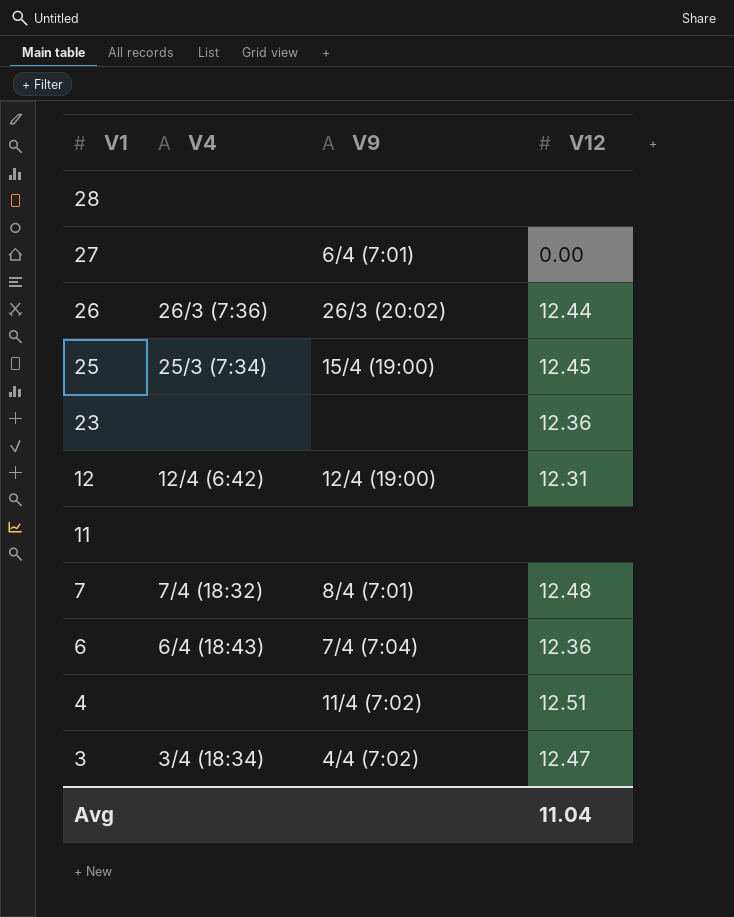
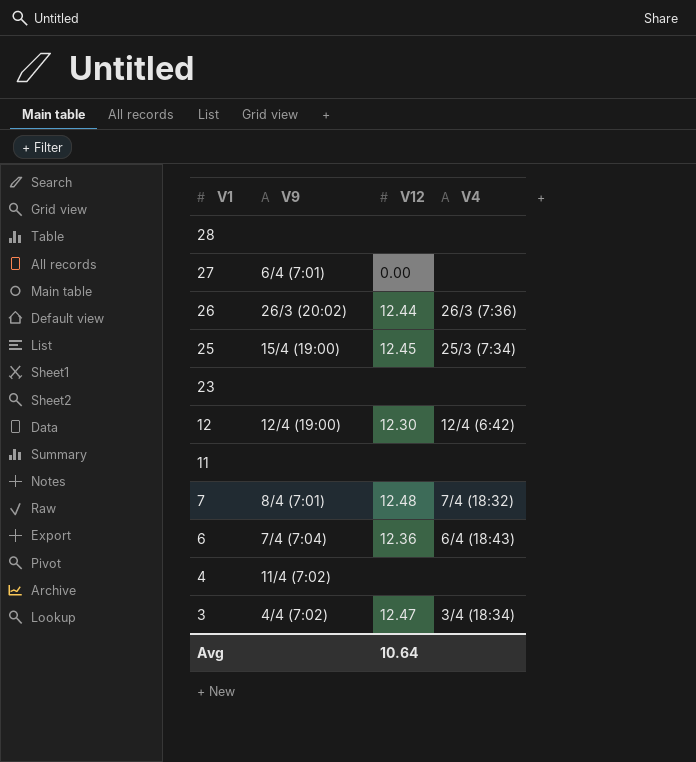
column V4 | position: 2 -> 4
23 | V12: 12.36 -> none
12 | V12: 12.31 -> 12.30
4 | V12: 12.51 -> none
Avg | V12: 11.04 -> 10.64

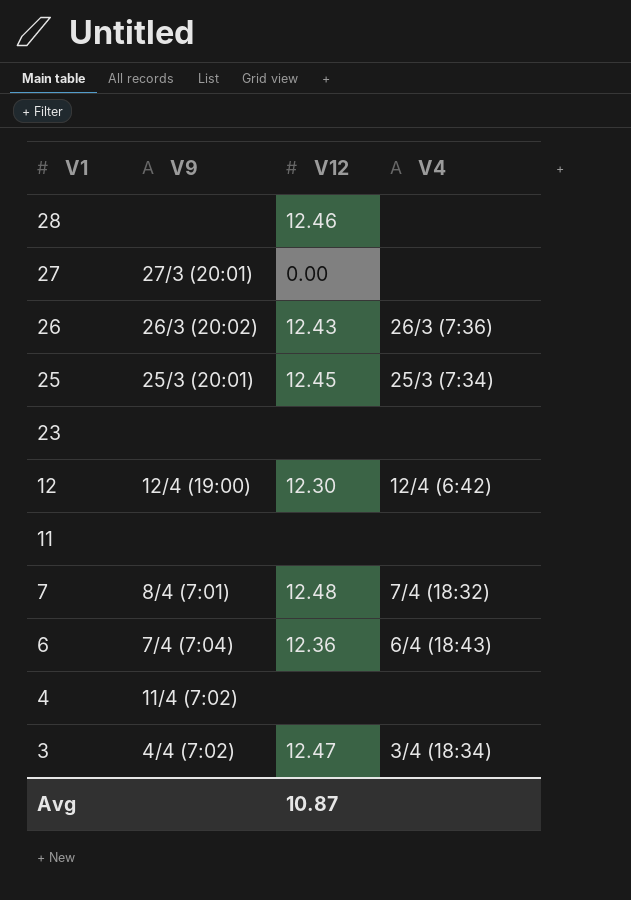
28 | V12: none -> 12.46
27 | V9: 6/4 (7:01) -> 27/3 (20:01)
26 | V12: 12.44 -> 12.43
25 | V9: 15/4 (19:00) -> 25/3 (20:01)
Avg | V12: 10.64 -> 10.87

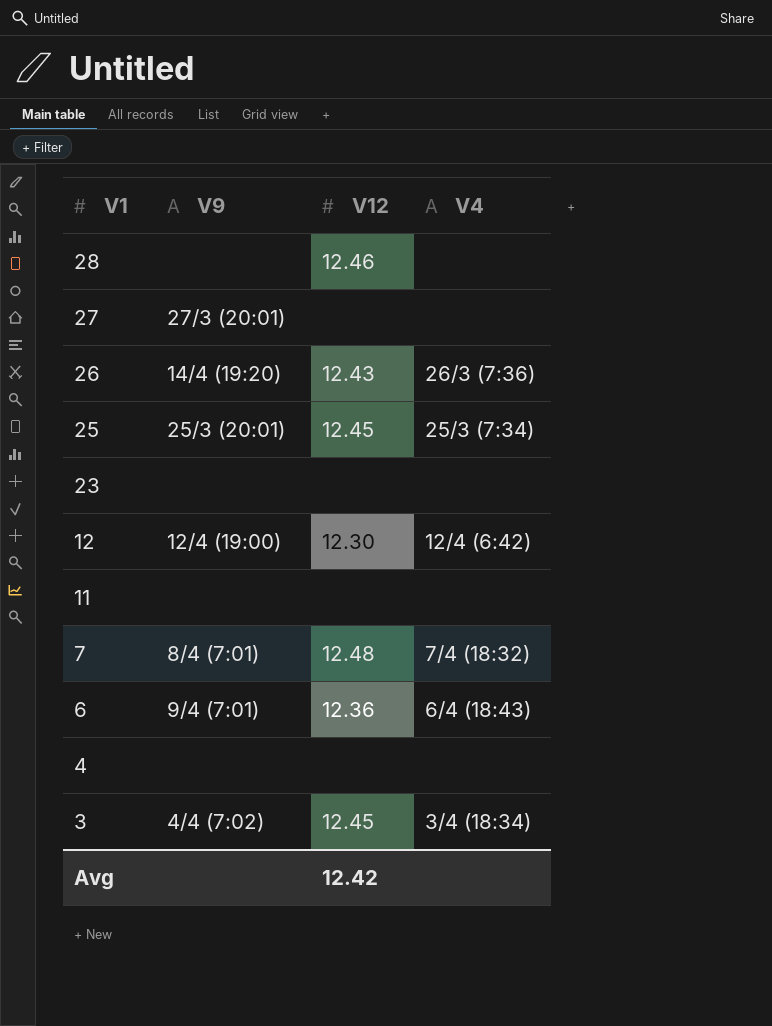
27 | V12: 0.00 -> none
26 | V9: 26/3 (20:02) -> 14/4 (19:20)
6 | V9: 7/4 (7:04) -> 9/4 (7:01)
4 | V9: 11/4 (7:02) -> none
3 | V12: 12.47 -> 12.45
Avg | V12: 10.87 -> 12.42

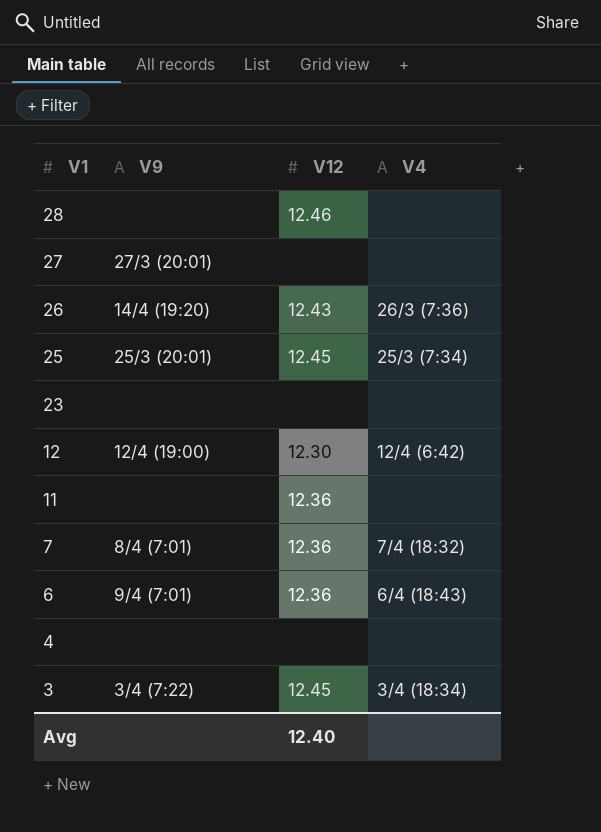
11 | V12: none -> 12.36
7 | V12: 12.48 -> 12.36
3 | V9: 4/4 (7:02) -> 3/4 (7:22)
Avg | V12: 12.42 -> 12.40

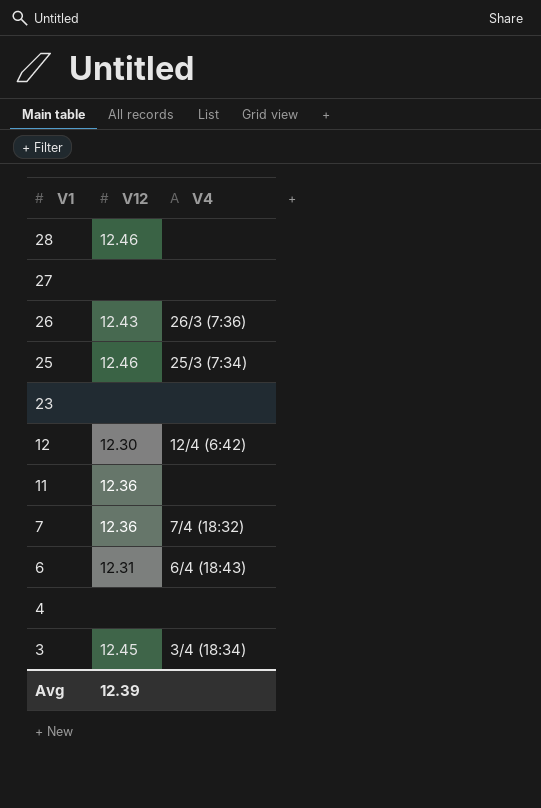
column V9 | position: 2 -> none
25 | V12: 12.45 -> 12.46
6 | V12: 12.36 -> 12.31
Avg | V12: 12.40 -> 12.39

